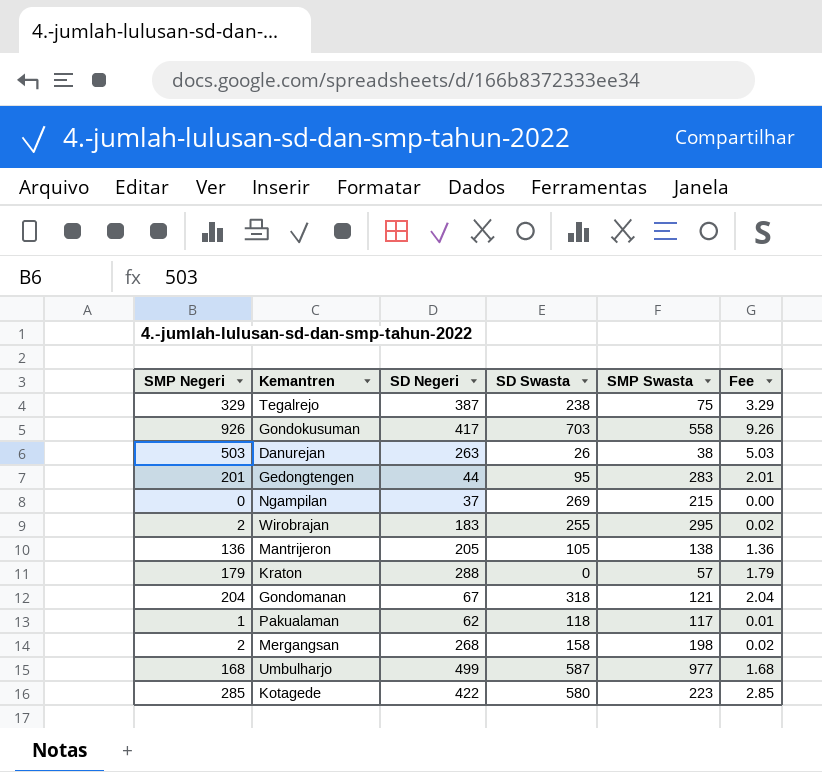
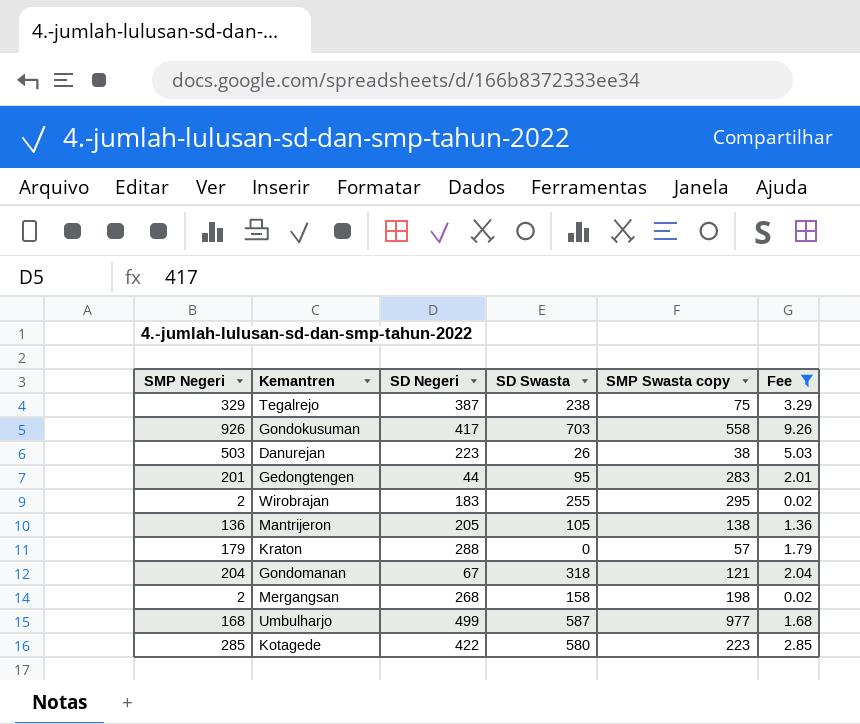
filter: none -> Fee >= 0.02
column name: SMP Swasta -> SMP Swasta copy
Danurejan | SD Negeri: 263 -> 223

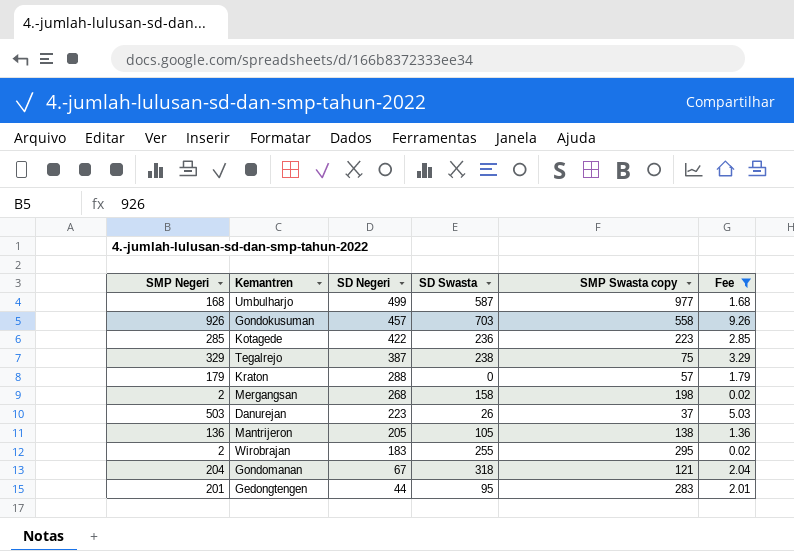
row order: none -> SD Negeri descending
Gondokusuman | SD Negeri: 417 -> 457
Kotagede | SD Swasta: 580 -> 236
Danurejan | SMP Swasta copy: 38 -> 37

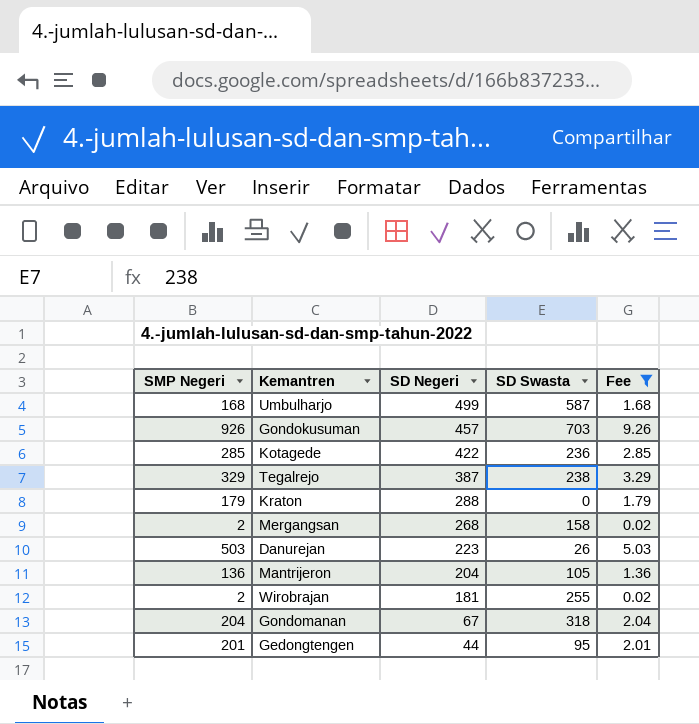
column SMP Swasta copy | position: 5 -> none
Mantrijeron | SD Negeri: 205 -> 204
Wirobrajan | SD Negeri: 183 -> 181

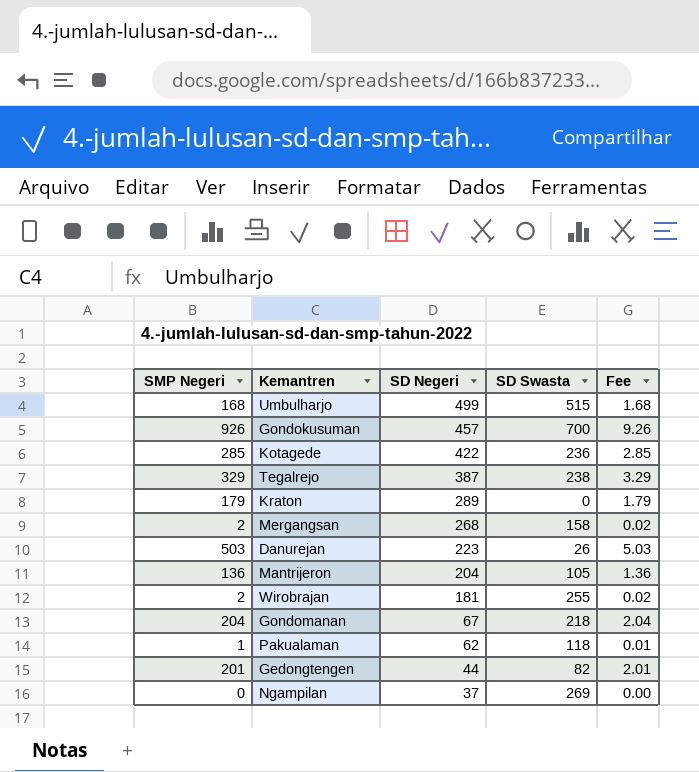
filter: Fee >= 0.02 -> none
Umbulharjo | SD Swasta: 587 -> 515
Gondokusuman | SD Swasta: 703 -> 700
Kraton | SD Negeri: 288 -> 289
Gondomanan | SD Swasta: 318 -> 218
Gedongtengen | SD Swasta: 95 -> 82

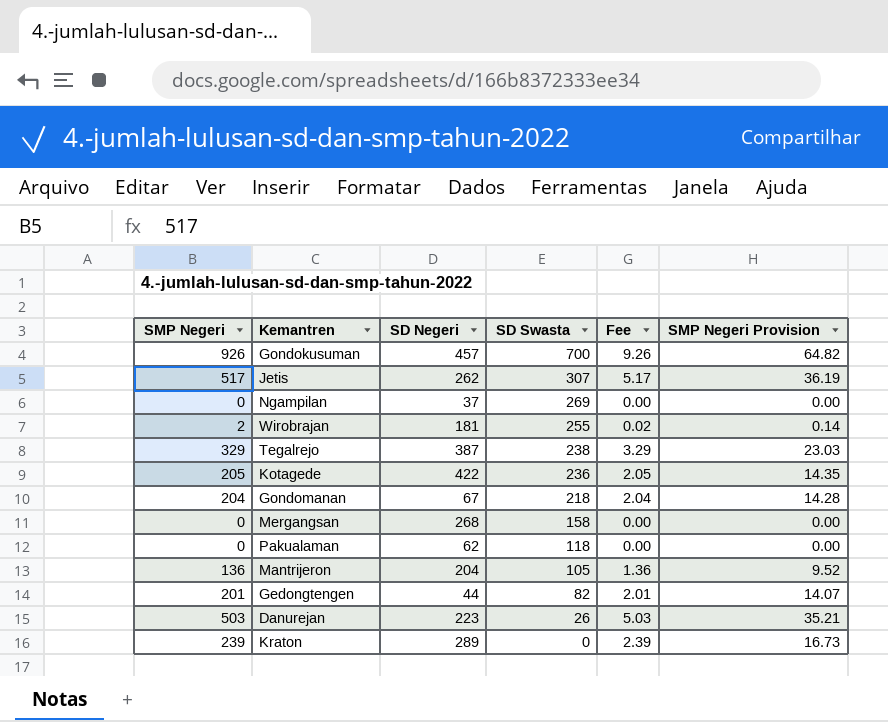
row order: SD Negeri descending -> SD Swasta descending
column SMP Negeri Provision | formula: none -> [SMP Negeri] * 0.07
row Umbulharjo: 168 | 499 | 515 | 1.68 -> none
row Jetis: none -> 517 | 262 | 307 | 5.17 | 36.19
Kotagede | SMP Negeri: 285 -> 205
Kotagede | Fee: 2.85 -> 2.05
Mergangsan | SMP Negeri: 2 -> 0
Mergangsan | Fee: 0.02 -> 0.00
Pakualaman | SMP Negeri: 1 -> 0
Pakualaman | Fee: 0.01 -> 0.00
Kraton | SMP Negeri: 179 -> 239
Kraton | Fee: 1.79 -> 2.39

